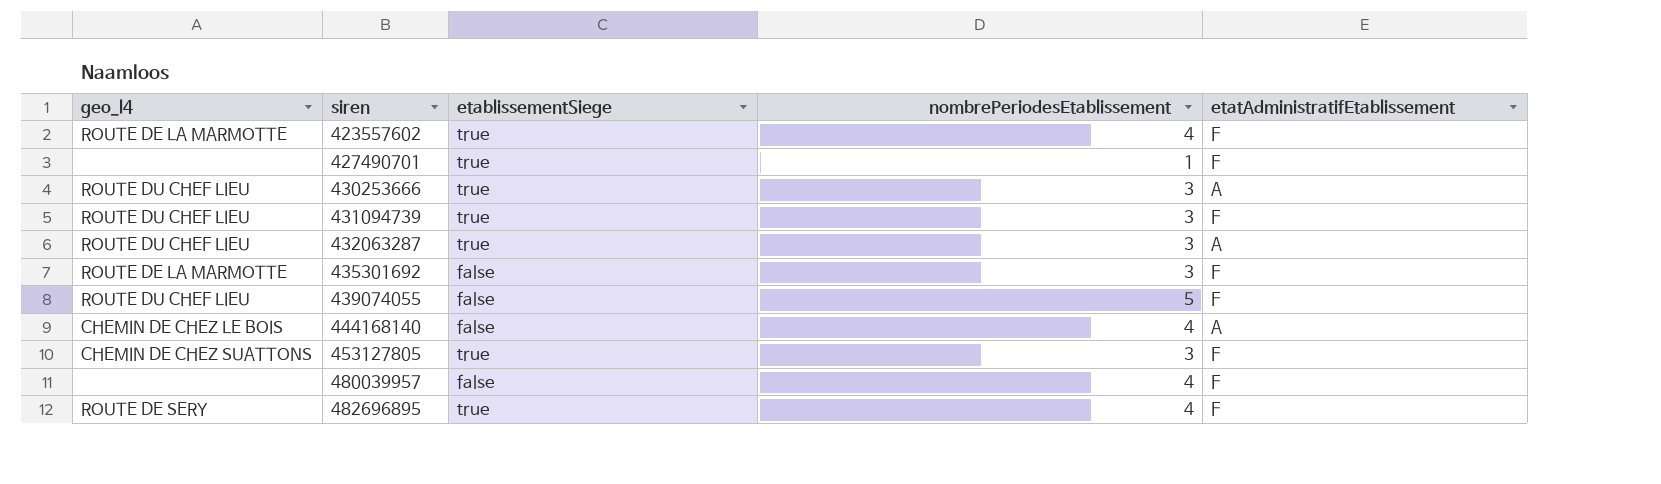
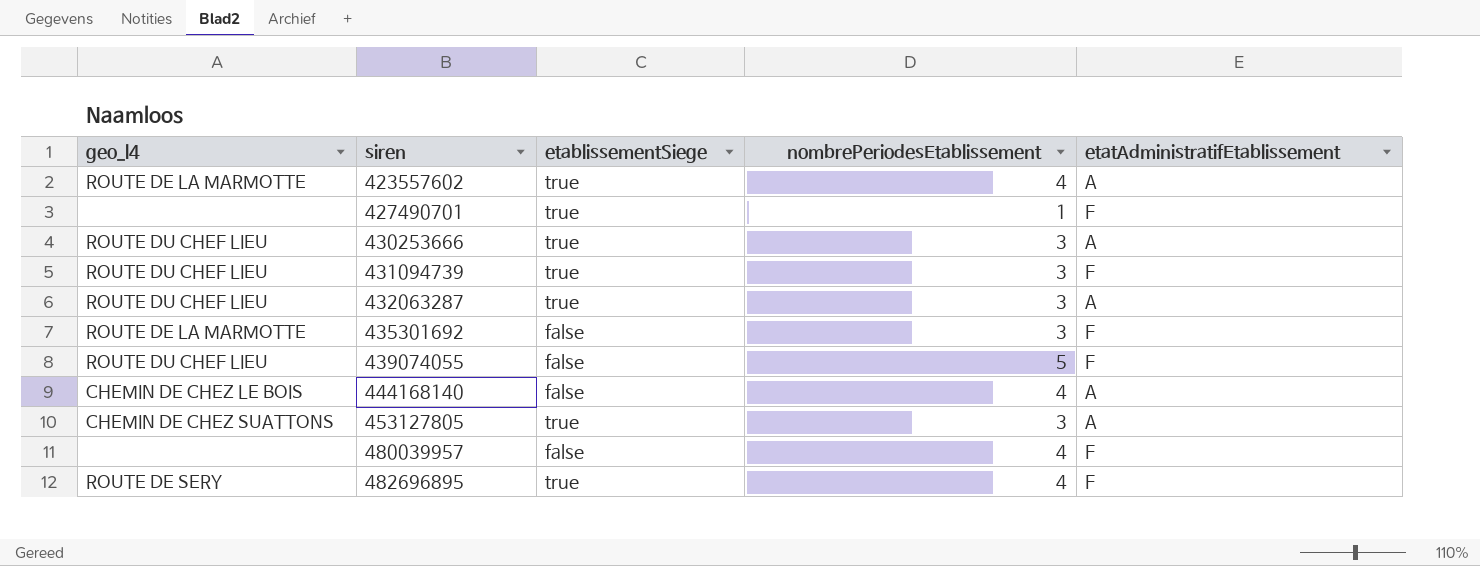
423557602 | etatAdministratifEtablissement: F -> A
453127805 | etatAdministratifEtablissement: F -> A

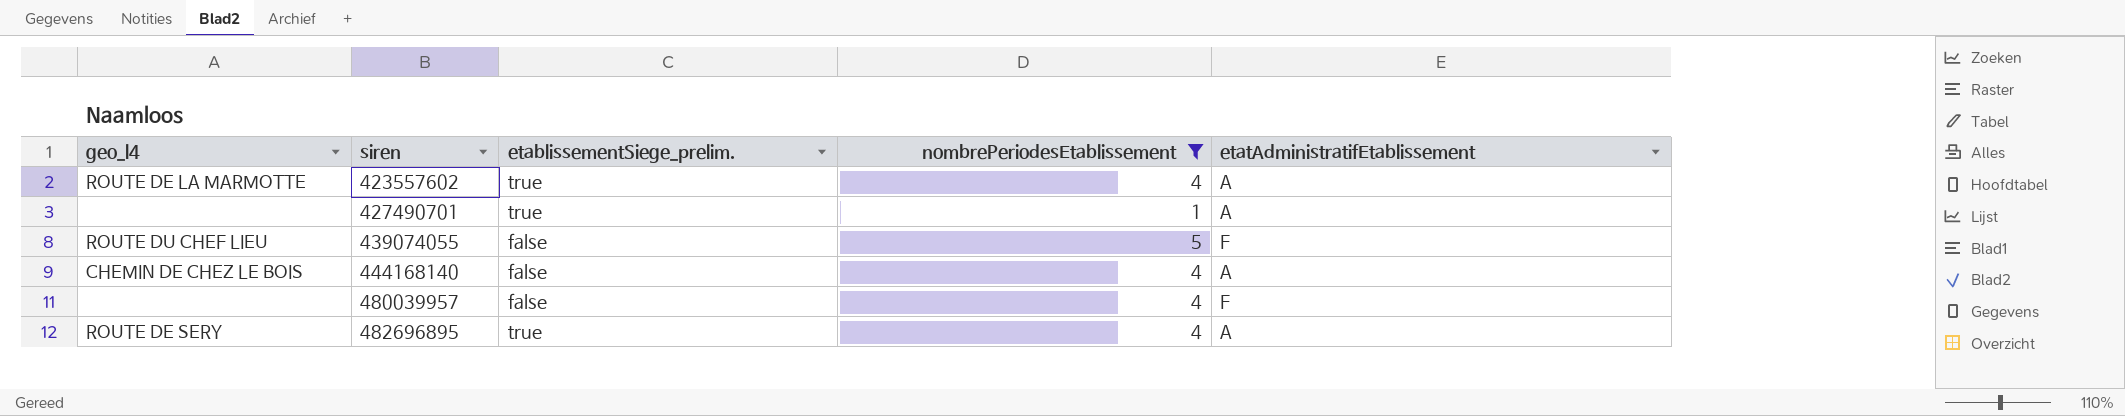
filter: none -> nombrePeriodesEtablissement != 3
column name: etablissementSiege -> etablissementSiege_prelim.
427490701 | etatAdministratifEtablissement: F -> A
482696895 | etatAdministratifEtablissement: F -> A

